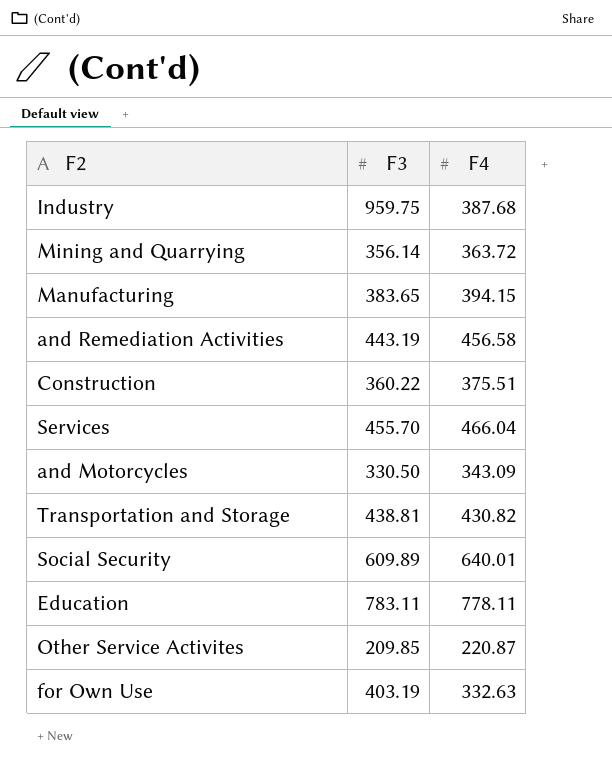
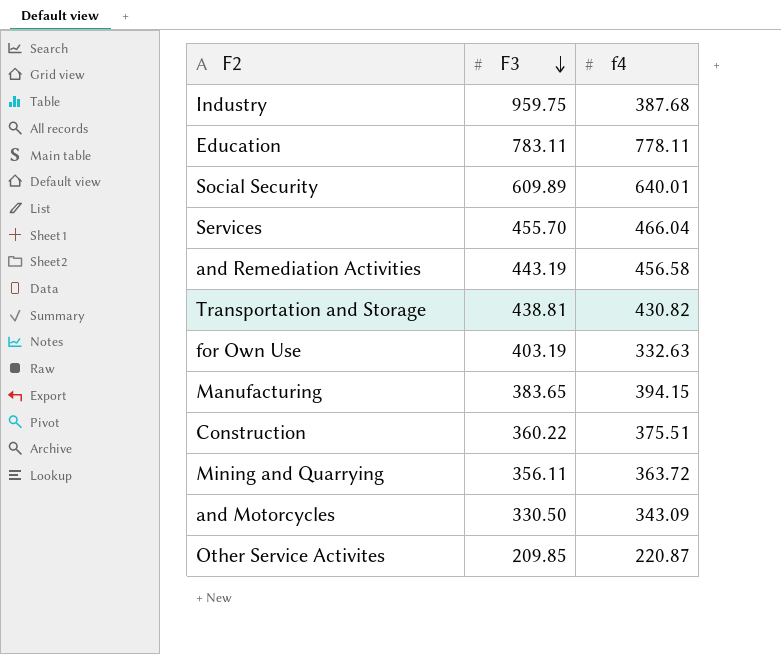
row order: none -> F3 descending
column name: F4 -> f4
Mining and Quarrying | F3: 356.14 -> 356.11

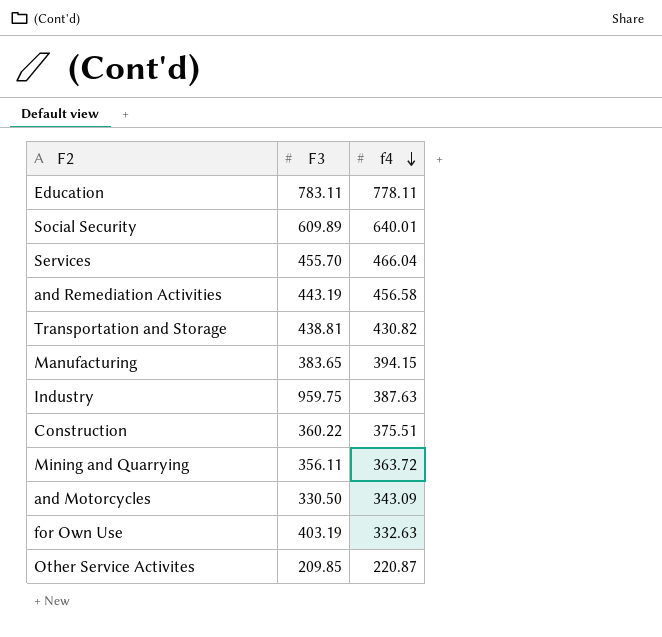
row order: F3 descending -> f4 descending
Industry | f4: 387.68 -> 387.63

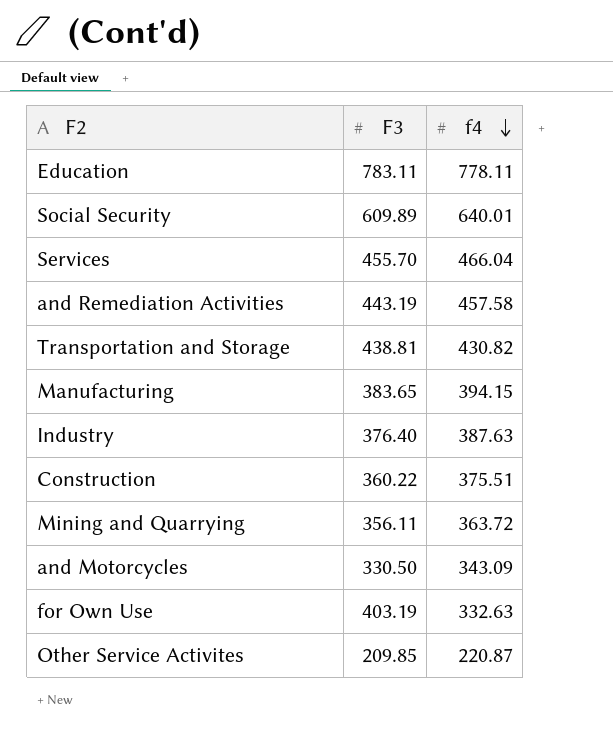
and Remediation Activities | f4: 456.58 -> 457.58
Industry | F3: 959.75 -> 376.40

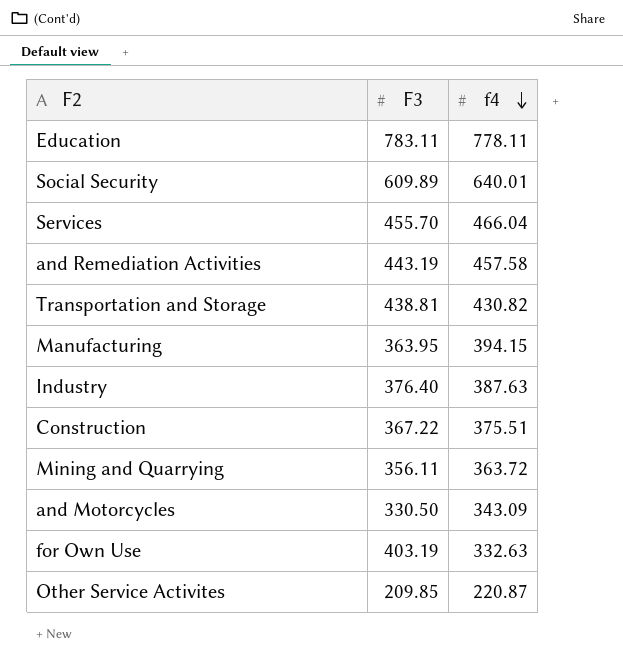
Manufacturing | F3: 383.65 -> 363.95
Construction | F3: 360.22 -> 367.22

